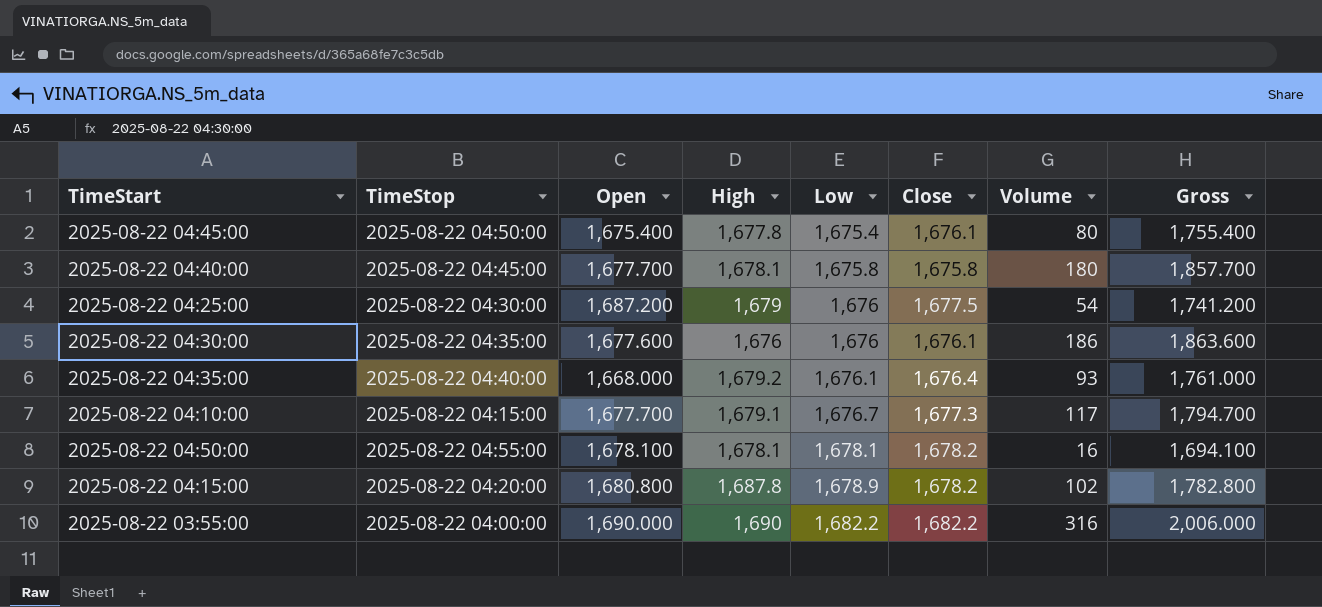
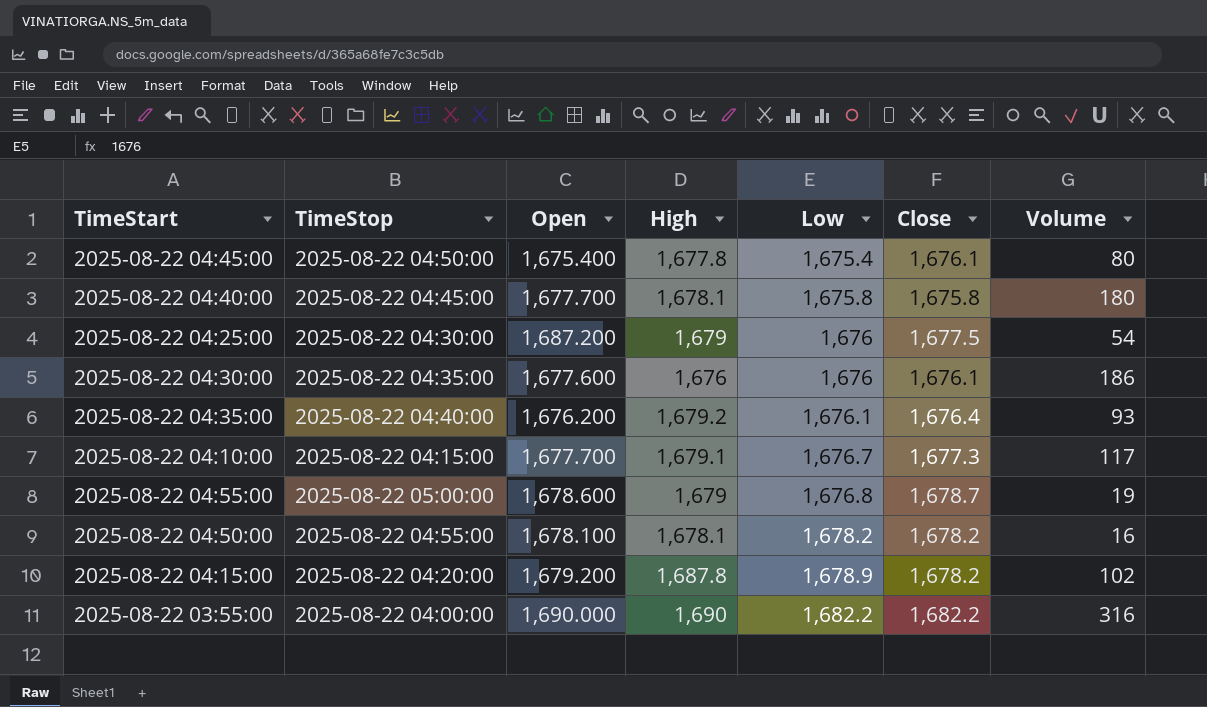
column Gross | formula: [Open] + [Volume] -> none
2025-08-22 04:35:00 | Open: 1,668.000 -> 1,676.200
row 2025-08-22 04:55:00: none -> 2025-08-22 05:00:00 | 1,678.600 | 1,679 | 1,676.8 | 1,678.7 | 19
2025-08-22 04:50:00 | Low: 1,678.1 -> 1,678.2
2025-08-22 04:15:00 | Open: 1,680.800 -> 1,679.200

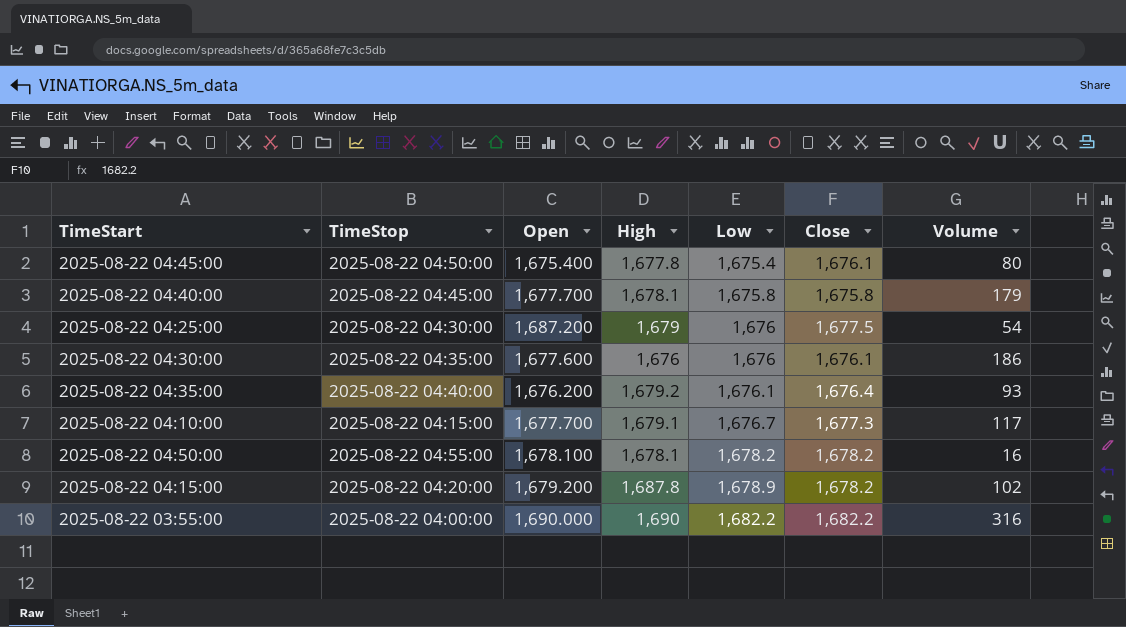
row 2025-08-22 04:55:00: 2025-08-22 05:00:00 | 1,678.600 | 1,679 | 1,676.8 | 1,678.7 | 19 -> none
2025-08-22 04:40:00 | Volume: 180 -> 179

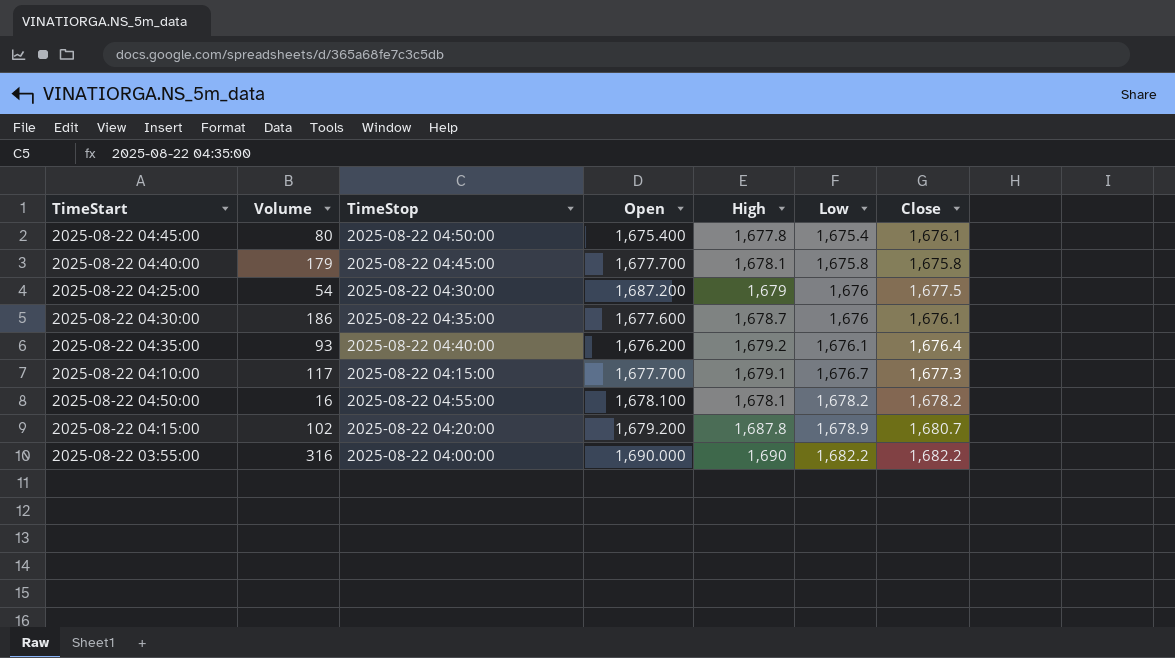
column Volume | position: 7 -> 2
2025-08-22 04:30:00 | High: 1,676 -> 1,678.7
2025-08-22 04:15:00 | Close: 1,678.2 -> 1,680.7

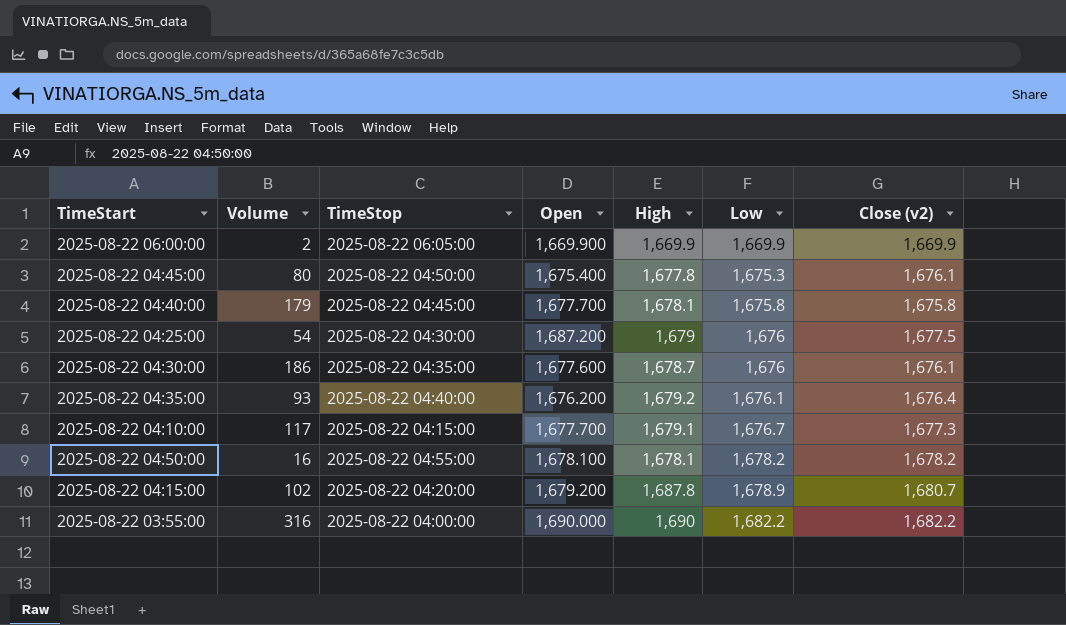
column name: Close -> Close (v2)
row 2025-08-22 06:00:00: none -> 2 | 2025-08-22 06:05:00 | 1,669.900 | 1,669.9 | 1,669.9 | 1,669.9
2025-08-22 04:45:00 | Low: 1,675.4 -> 1,675.3

